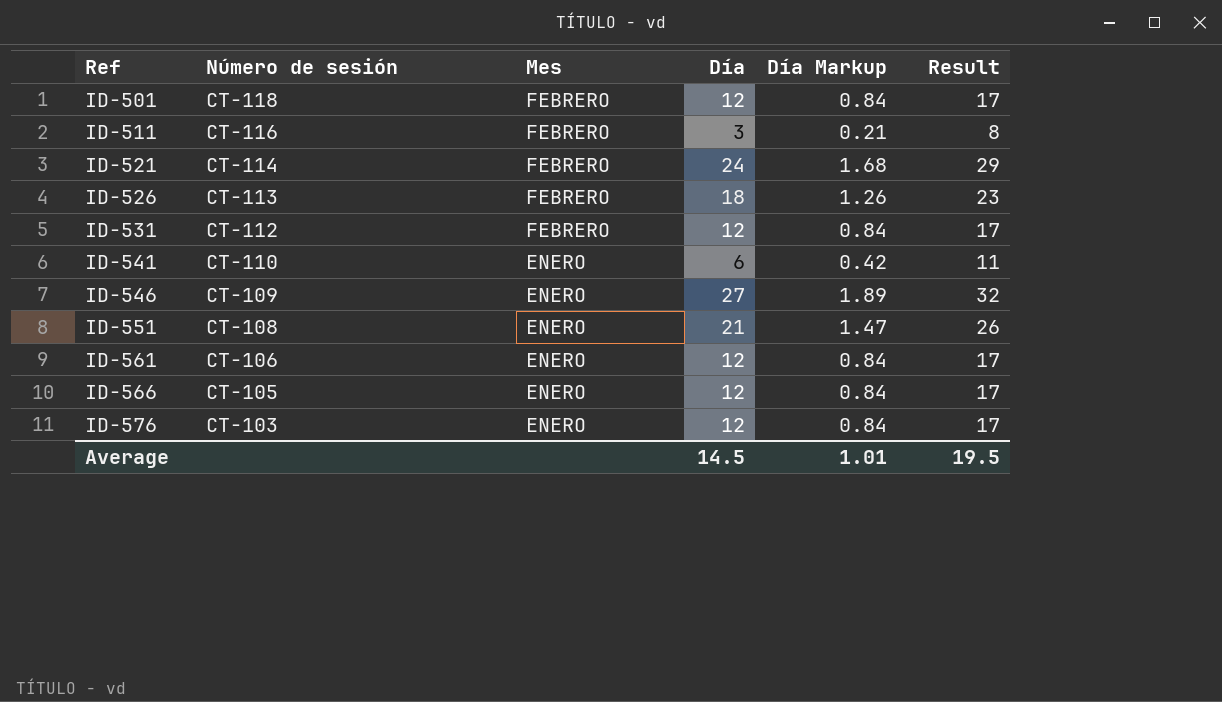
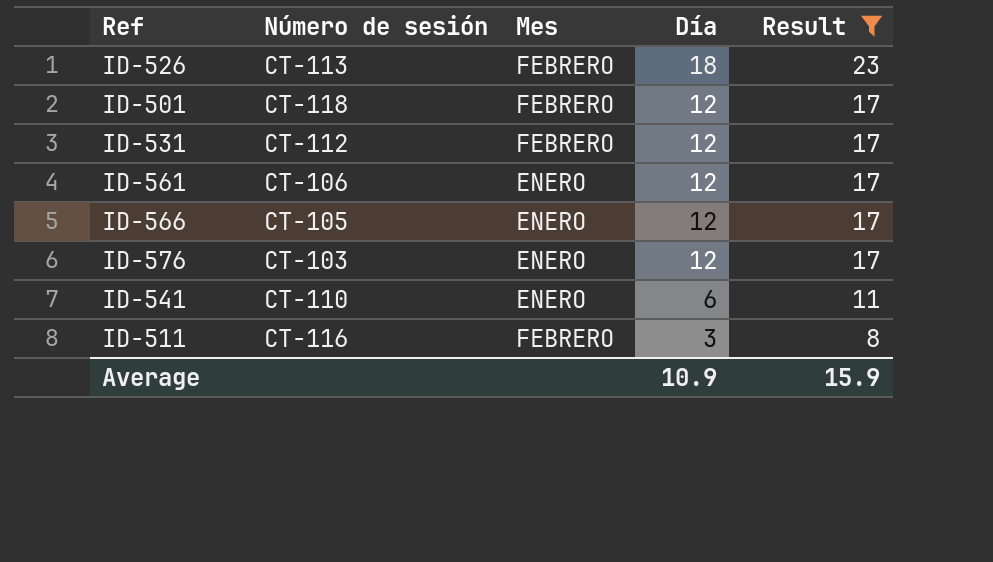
filter: none -> Result <= 23
row order: Ref ascending -> Día descending
column Día Markup | formula: [Día] * 0.07 -> none
Average | Día: 14.5 -> 10.9
Average | Result: 19.5 -> 15.9

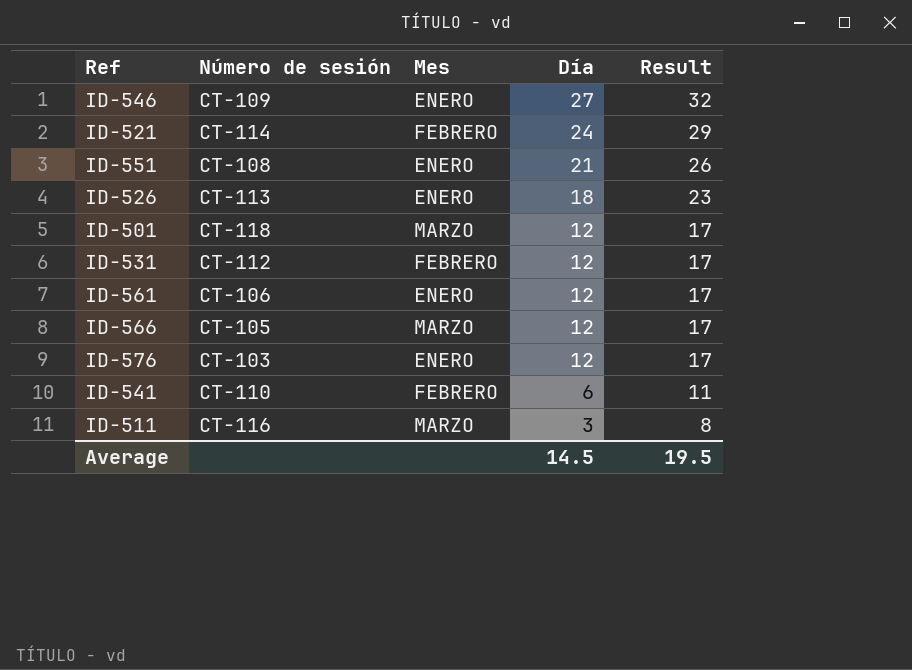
filter: Result <= 23 -> none
ID-526 | Mes: FEBRERO -> ENERO
ID-501 | Mes: FEBRERO -> MARZO
ID-566 | Mes: ENERO -> MARZO
ID-541 | Mes: ENERO -> FEBRERO
ID-511 | Mes: FEBRERO -> MARZO
Average | Día: 10.9 -> 14.5
Average | Result: 15.9 -> 19.5

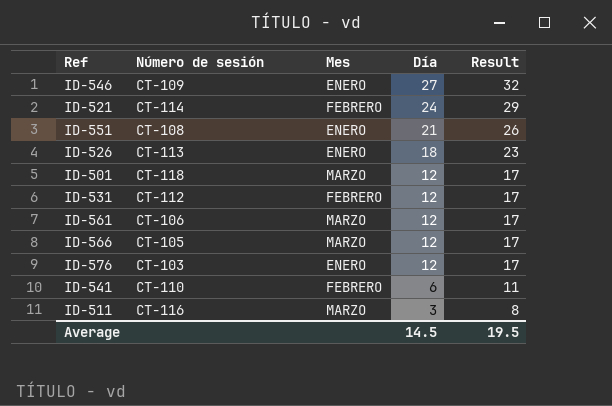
ID-561 | Mes: ENERO -> MARZO

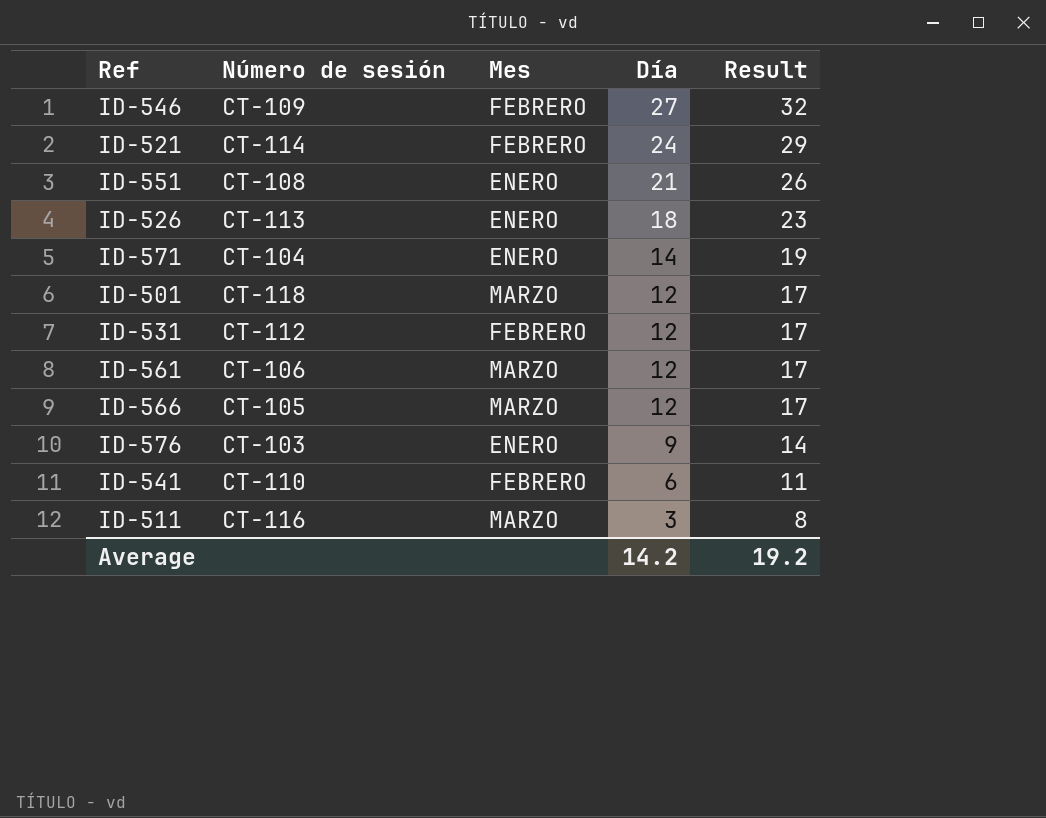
ID-546 | Mes: ENERO -> FEBRERO
row ID-571: none -> CT-104 | ENERO | 14 | 19
ID-576 | Día: 12 -> 9
ID-576 | Result: 17 -> 14
Average | Día: 14.5 -> 14.2
Average | Result: 19.5 -> 19.2

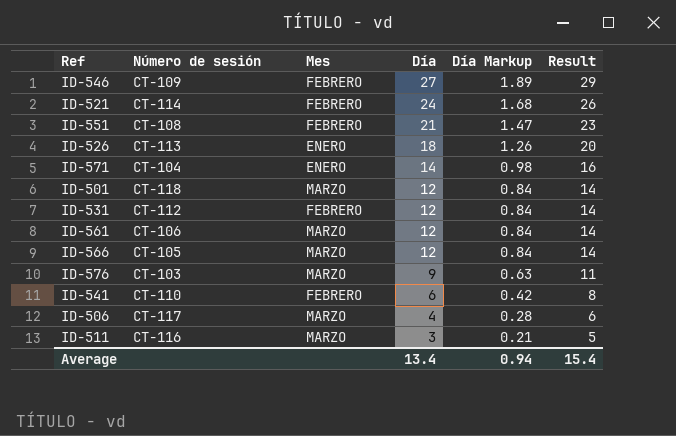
column Día Markup | formula: none -> [Día] * 0.07
column Result | formula: [Día] + 5 -> [Día] + 2
ID-551 | Mes: ENERO -> FEBRERO
ID-576 | Mes: ENERO -> MARZO
row ID-506: none -> CT-117 | MARZO | 4 | 0.28 | 6
Average | Día: 14.2 -> 13.4
Average | Result: 19.2 -> 15.4

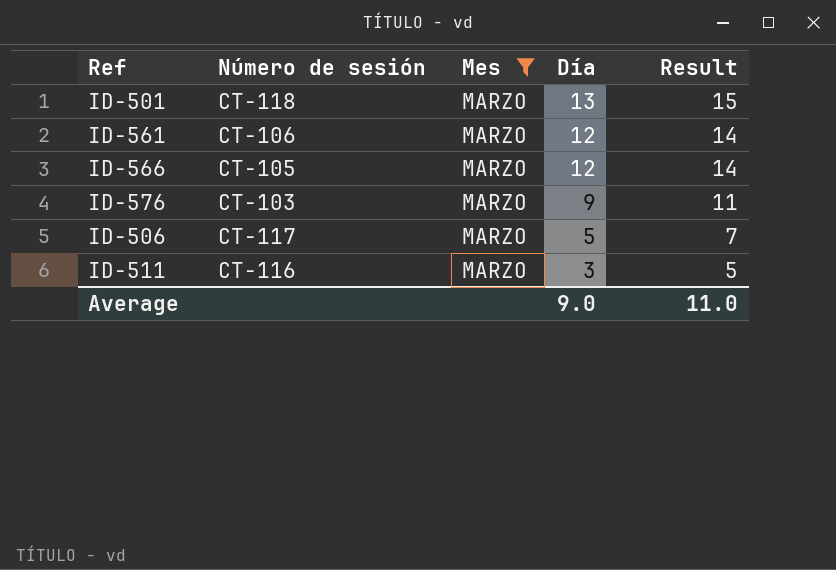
filter: none -> Mes = MARZO
column Día Markup | formula: [Día] * 0.07 -> none
ID-501 | Día: 12 -> 13
ID-501 | Result: 14 -> 15
ID-506 | Día: 4 -> 5
ID-506 | Result: 6 -> 7
Average | Día: 13.4 -> 9.0
Average | Result: 15.4 -> 11.0

